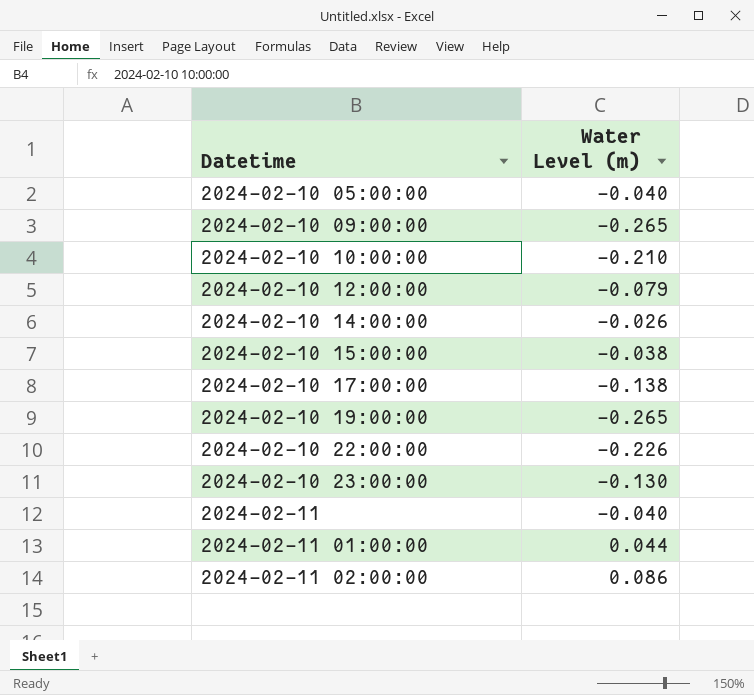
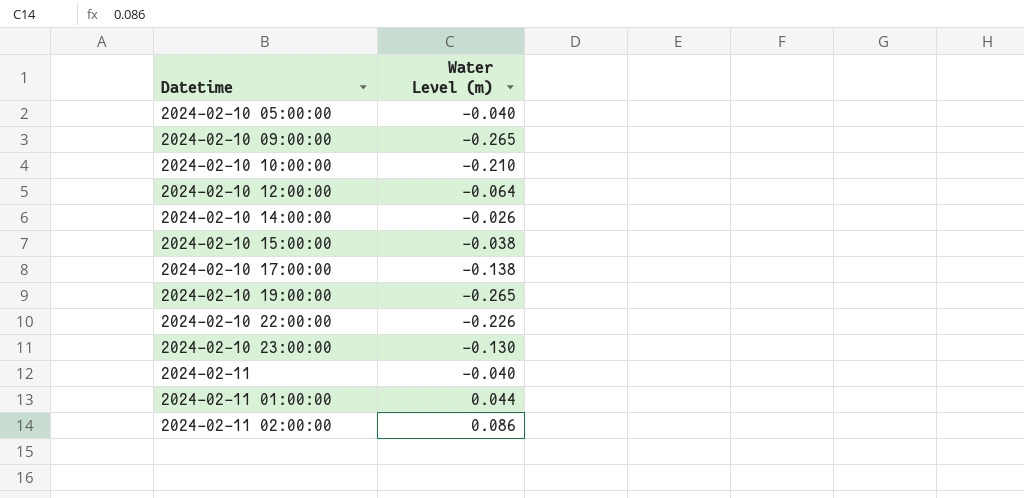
2024-02-10 12:00:00 | Water Level (m): -0.079 -> -0.064

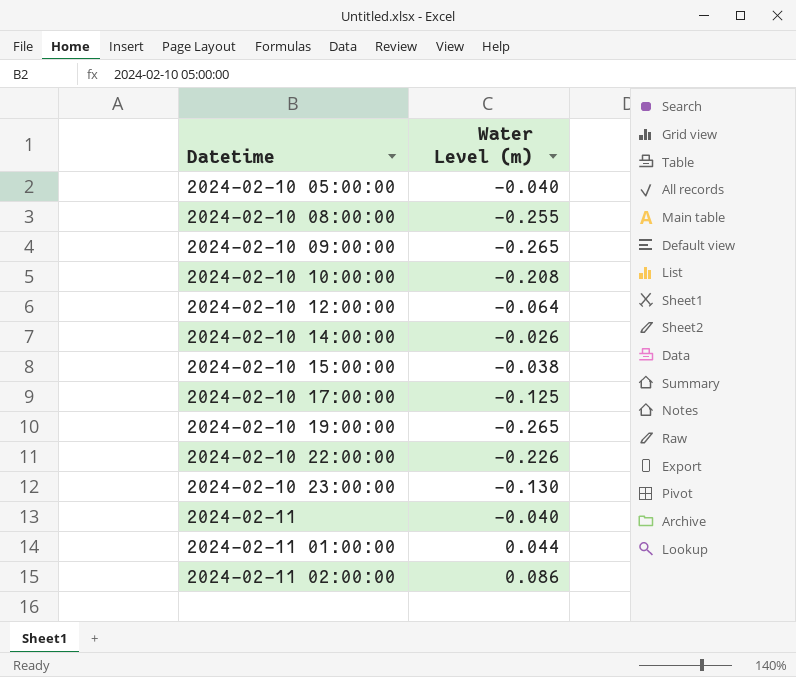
row 2024-02-10 08:00:00: none -> -0.255
2024-02-10 10:00:00 | Water Level (m): -0.210 -> -0.208
2024-02-10 17:00:00 | Water Level (m): -0.138 -> -0.125

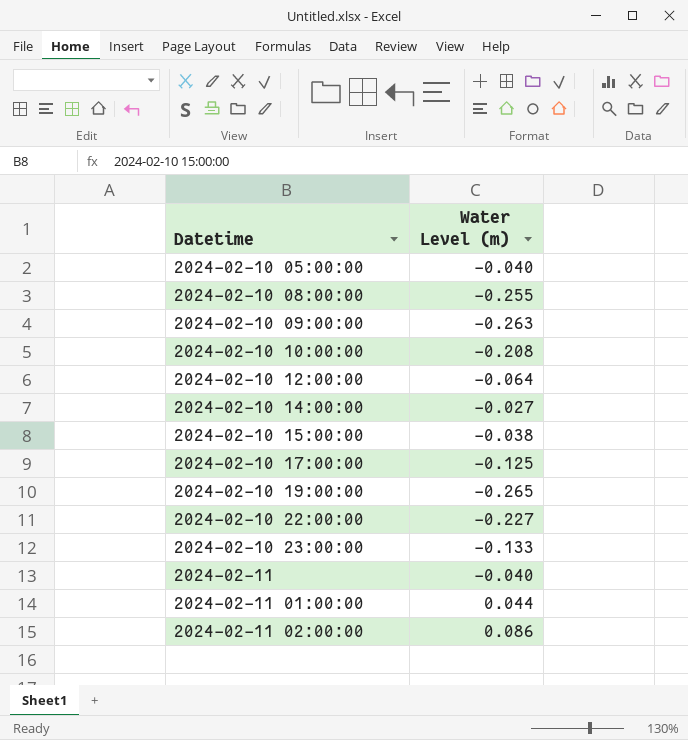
2024-02-10 09:00:00 | Water Level (m): -0.265 -> -0.263
2024-02-10 14:00:00 | Water Level (m): -0.026 -> -0.027
2024-02-10 22:00:00 | Water Level (m): -0.226 -> -0.227
2024-02-10 23:00:00 | Water Level (m): -0.130 -> -0.133

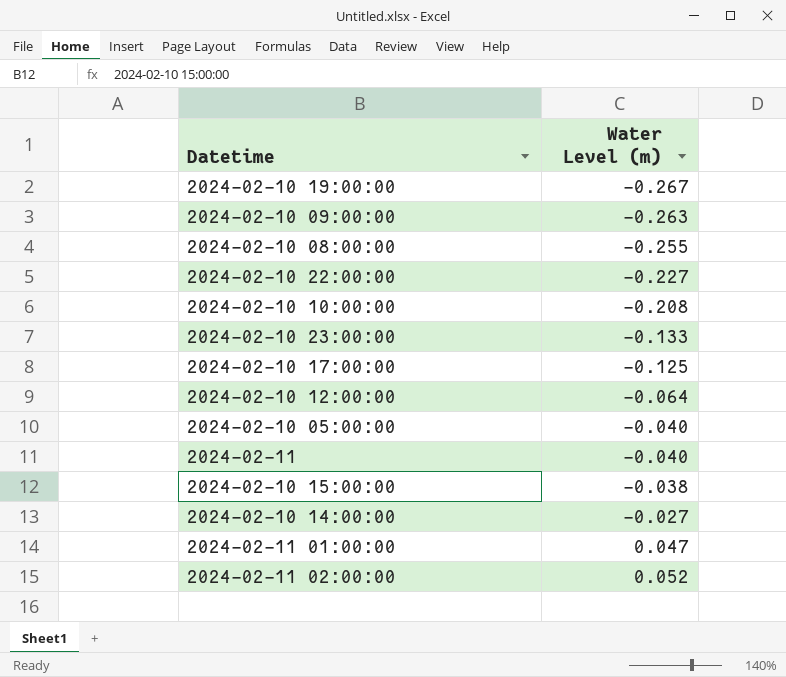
row order: Datetime ascending -> Water Level (m) ascending
2024-02-10 19:00:00 | Water Level (m): -0.265 -> -0.267
2024-02-11 01:00:00 | Water Level (m): 0.044 -> 0.047
2024-02-11 02:00:00 | Water Level (m): 0.086 -> 0.052

